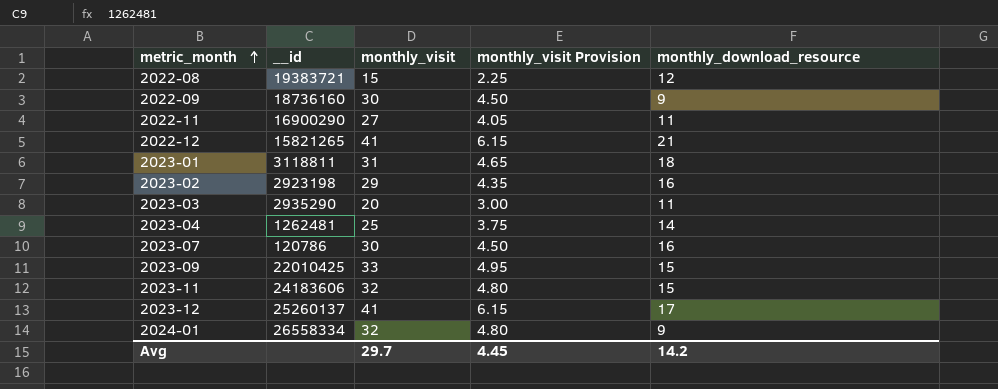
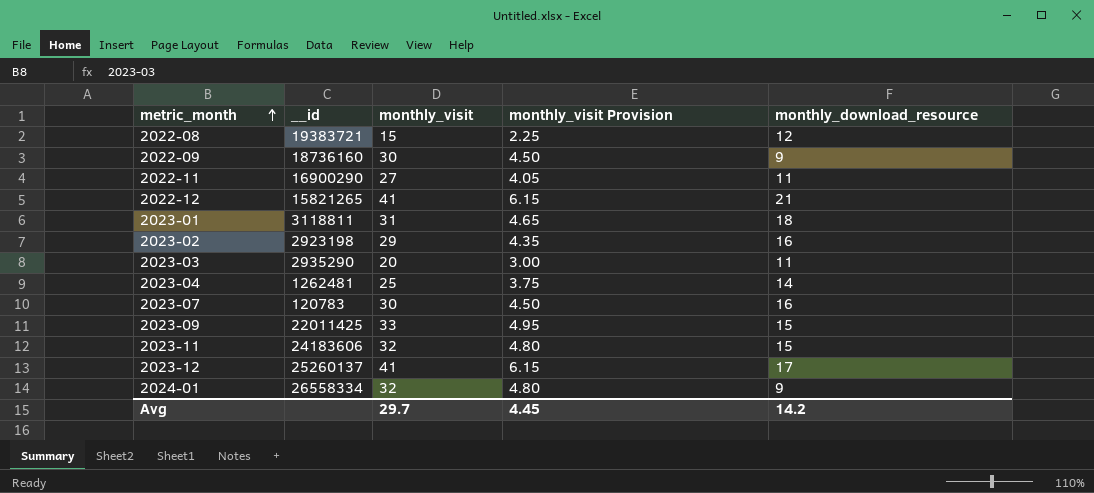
2023-07 | __id: 120786 -> 120783
2023-09 | __id: 22010425 -> 22011425

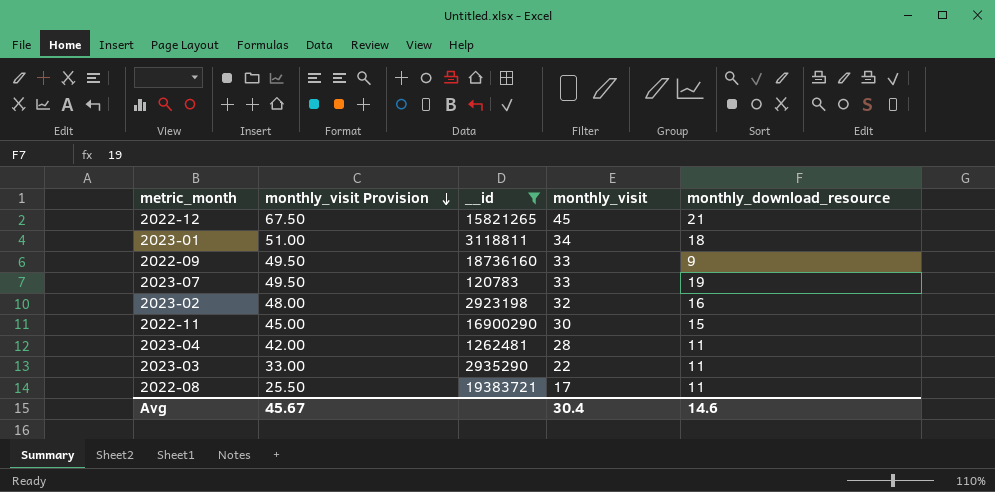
filter: none -> __id <= 19383721
row order: metric_month ascending -> monthly_visit Provision descending
column monthly_visit Provision | formula: [monthly_visit] * 0.15 -> [monthly_visit] * 1.5
column monthly_visit Provision | position: 4 -> 2
2022-12 | monthly_visit: 41 -> 45
2023-01 | monthly_visit: 31 -> 34
2022-09 | monthly_visit: 30 -> 33
2023-07 | monthly_visit: 30 -> 33
2023-07 | monthly_download_resource: 16 -> 19
2023-02 | monthly_visit: 29 -> 32
2022-11 | monthly_visit: 27 -> 30
2022-11 | monthly_download_resource: 11 -> 15
2023-04 | monthly_visit: 25 -> 28
2023-04 | monthly_download_resource: 14 -> 11
2023-03 | monthly_visit: 20 -> 22
2022-08 | monthly_visit: 15 -> 17
2022-08 | monthly_download_resource: 12 -> 11
Avg | monthly_visit Provision: 4.45 -> 45.67
Avg | monthly_visit: 29.7 -> 30.4
Avg | monthly_download_resource: 14.2 -> 14.6

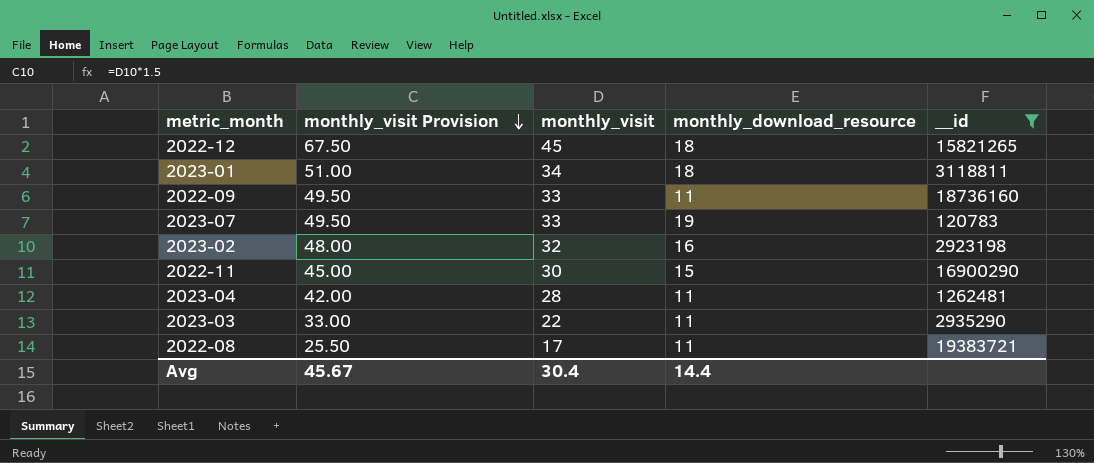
column __id | position: 3 -> 5
2022-12 | monthly_download_resource: 21 -> 18
2022-09 | monthly_download_resource: 9 -> 11
Avg | monthly_download_resource: 14.6 -> 14.4

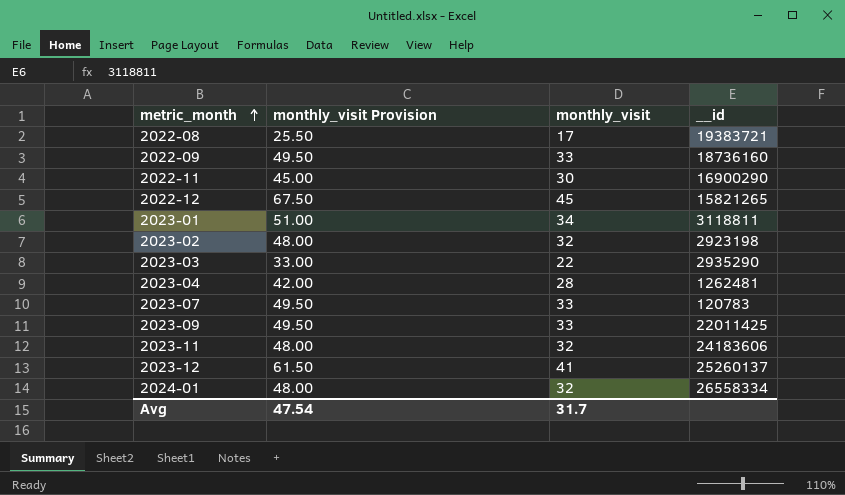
filter: __id <= 19383721 -> none
row order: monthly_visit Provision descending -> metric_month ascending
column monthly_download_resource | position: 4 -> none
Avg | monthly_visit Provision: 45.67 -> 47.54
Avg | monthly_visit: 30.4 -> 31.7

